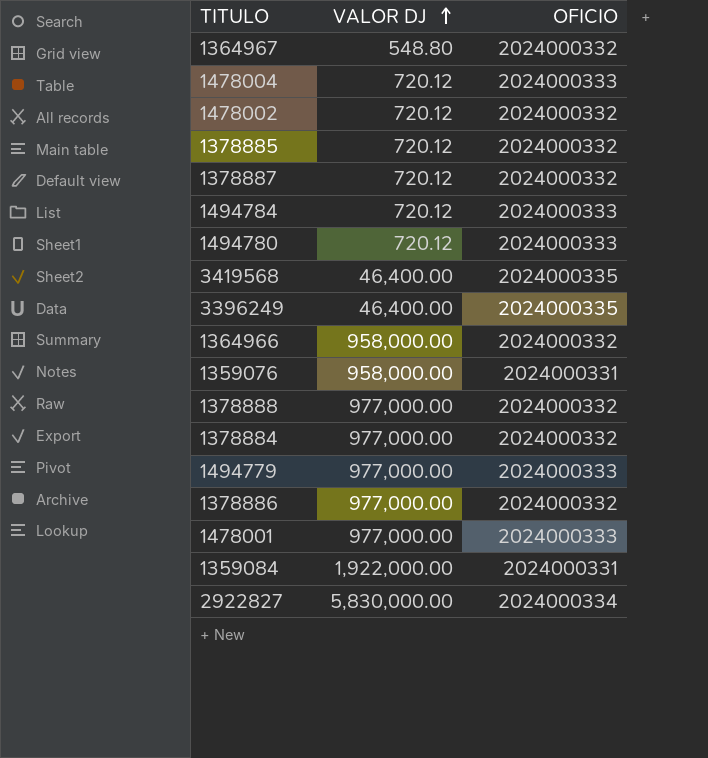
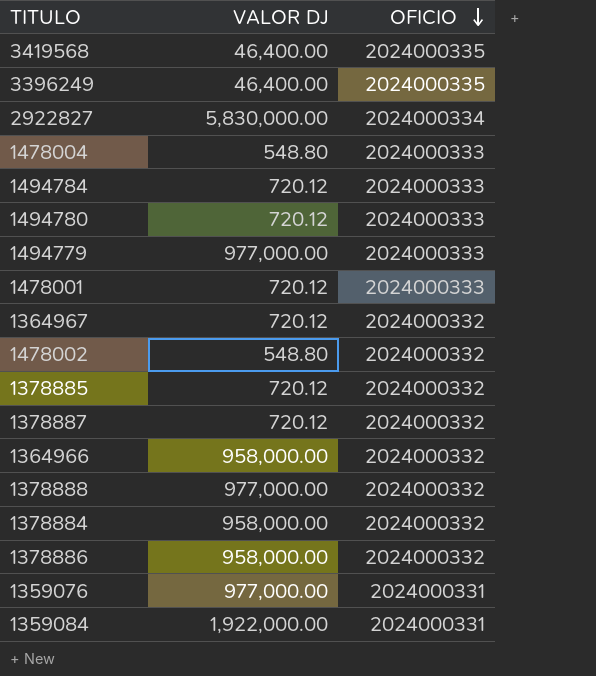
row order: VALOR DJ ascending -> OFICIO descending
1478004 | VALOR DJ: 720.12 -> 548.80
1478001 | VALOR DJ: 977,000.00 -> 720.12
1364967 | VALOR DJ: 548.80 -> 720.12
1478002 | VALOR DJ: 720.12 -> 548.80
1378884 | VALOR DJ: 977,000.00 -> 958,000.00
1378886 | VALOR DJ: 977,000.00 -> 958,000.00
1359076 | VALOR DJ: 958,000.00 -> 977,000.00

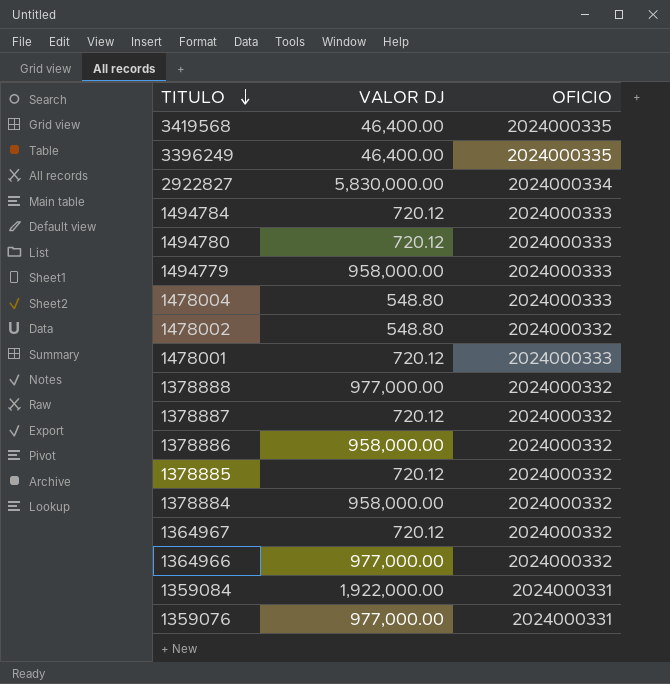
row order: OFICIO descending -> TITULO descending
1494779 | VALOR DJ: 977,000.00 -> 958,000.00
1364966 | VALOR DJ: 958,000.00 -> 977,000.00

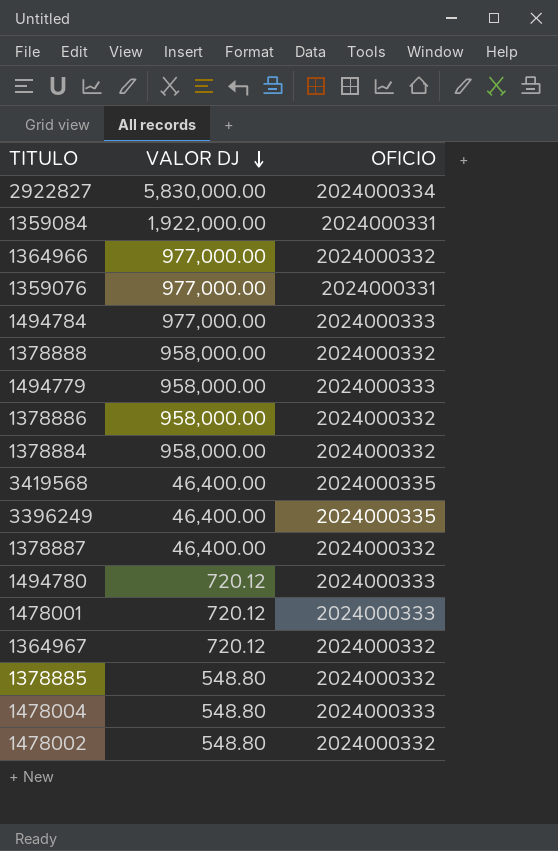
row order: TITULO descending -> VALOR DJ descending
1494784 | VALOR DJ: 720.12 -> 977,000.00
1378888 | VALOR DJ: 977,000.00 -> 958,000.00
1378887 | VALOR DJ: 720.12 -> 46,400.00
1378885 | VALOR DJ: 720.12 -> 548.80

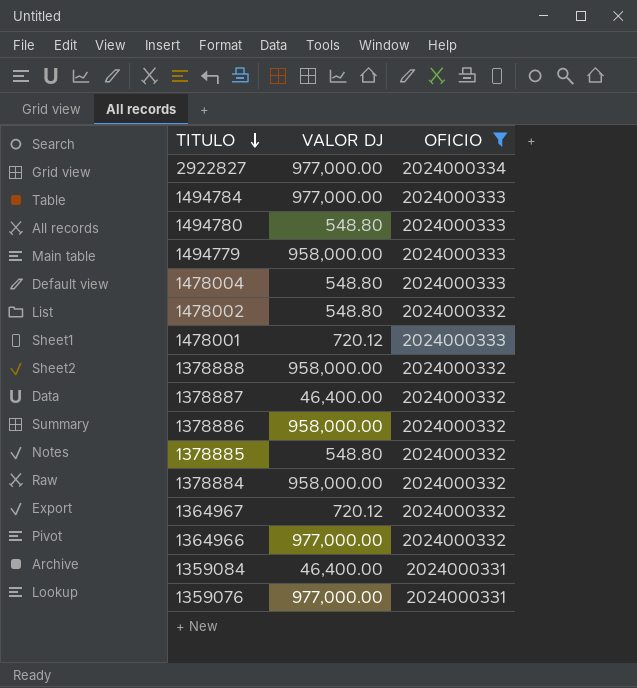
filter: none -> OFICIO != 2024000335
row order: VALOR DJ descending -> TITULO descending
2922827 | VALOR DJ: 5,830,000.00 -> 977,000.00
1494780 | VALOR DJ: 720.12 -> 548.80
1359084 | VALOR DJ: 1,922,000.00 -> 46,400.00

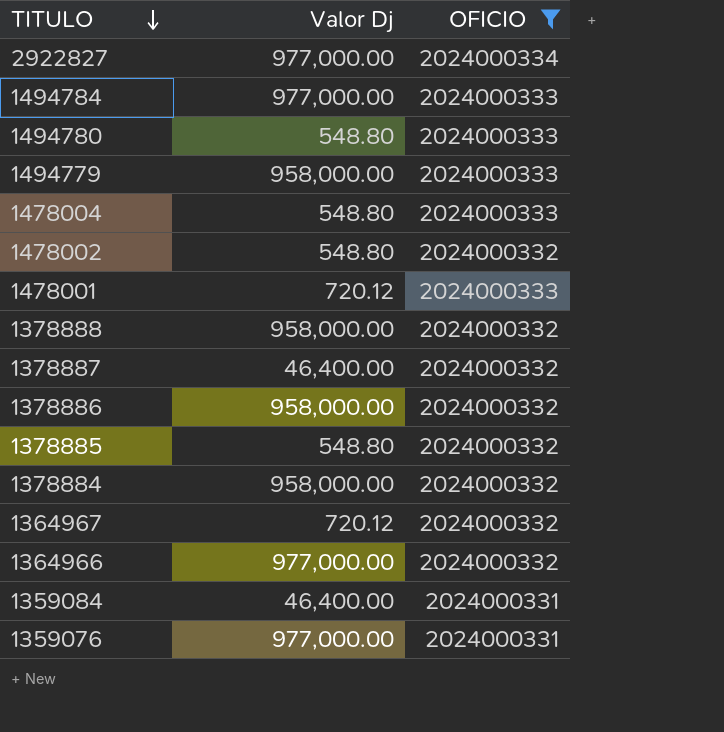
column name: VALOR DJ -> Valor Dj

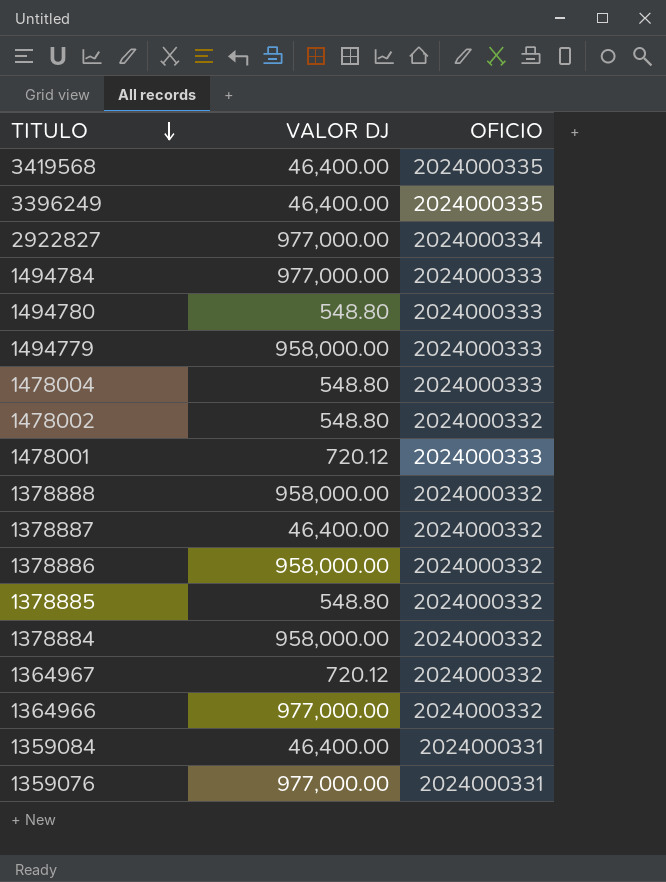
filter: OFICIO != 2024000335 -> none
column name: Valor Dj -> VALOR DJ

